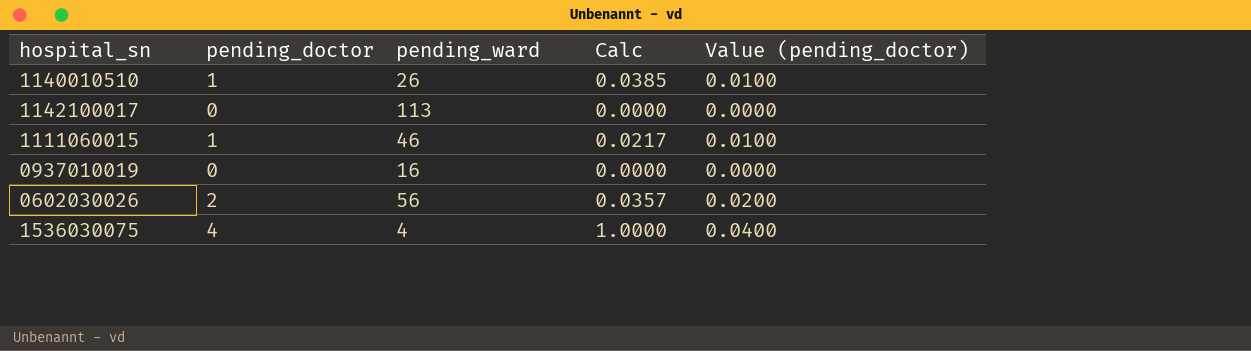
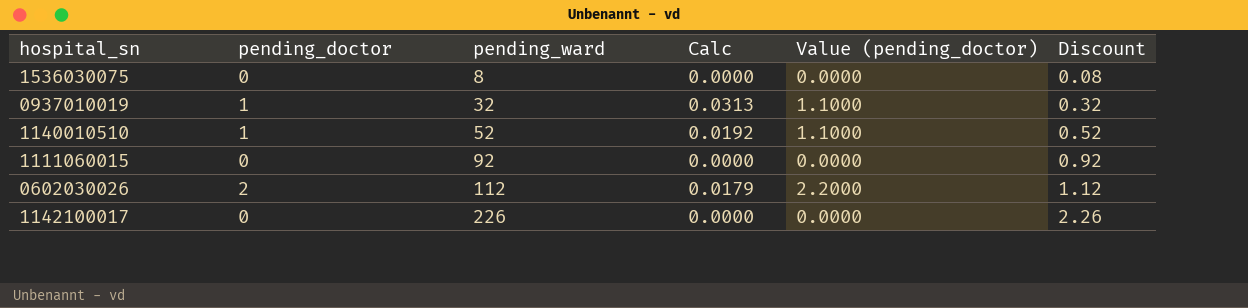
row order: none -> pending_ward ascending
column Value (pending_doctor) | formula: [pending_doctor] * 0.01 -> [pending_doctor] * 1.1
column Discount | formula: none -> [pending_ward] * 0.01
1536030075 | pending_doctor: 4 -> 0
1536030075 | pending_ward: 4 -> 8
1536030075 | Calc: 1.0000 -> 0.0000
0937010019 | pending_doctor: 0 -> 1
0937010019 | pending_ward: 16 -> 32
0937010019 | Calc: 0.0000 -> 0.0313
1140010510 | pending_ward: 26 -> 52
1140010510 | Calc: 0.0385 -> 0.0192
1111060015 | pending_doctor: 1 -> 0
1111060015 | pending_ward: 46 -> 92
1111060015 | Calc: 0.0217 -> 0.0000
0602030026 | pending_ward: 56 -> 112
0602030026 | Calc: 0.0357 -> 0.0179
1142100017 | pending_ward: 113 -> 226

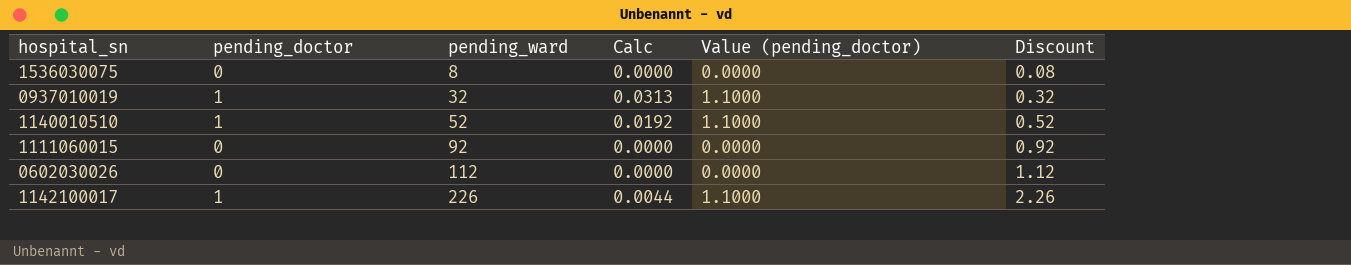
0602030026 | pending_doctor: 2 -> 0
0602030026 | Calc: 0.0179 -> 0.0000
0602030026 | Value (pending_doctor): 2.2000 -> 0.0000
1142100017 | pending_doctor: 0 -> 1
1142100017 | Calc: 0.0000 -> 0.0044
1142100017 | Value (pending_doctor): 0.0000 -> 1.1000

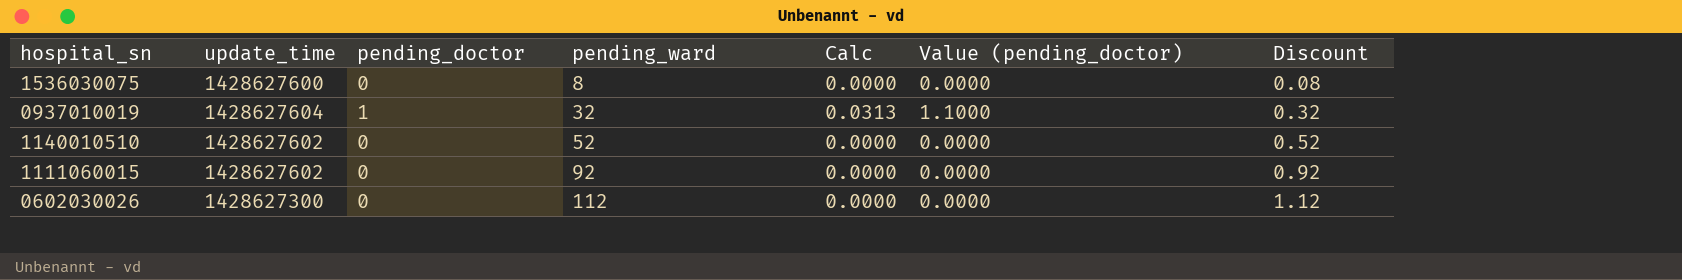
column update_time | position: none -> 2
row 1142100017: 1 | 226 | 0.0044 | 1.1000 | 2.26 -> none
1140010510 | pending_doctor: 1 -> 0
1140010510 | Calc: 0.0192 -> 0.0000
1140010510 | Value (pending_doctor): 1.1000 -> 0.0000

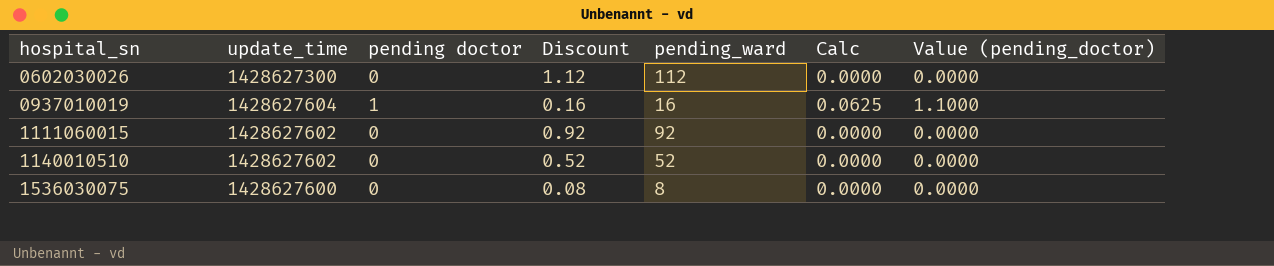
row order: pending_ward ascending -> hospital_sn ascending
column name: pending_doctor -> pending doctor
column Discount | position: 7 -> 4
0937010019 | Discount: 0.32 -> 0.16
0937010019 | pending_ward: 32 -> 16
0937010019 | Calc: 0.0313 -> 0.0625

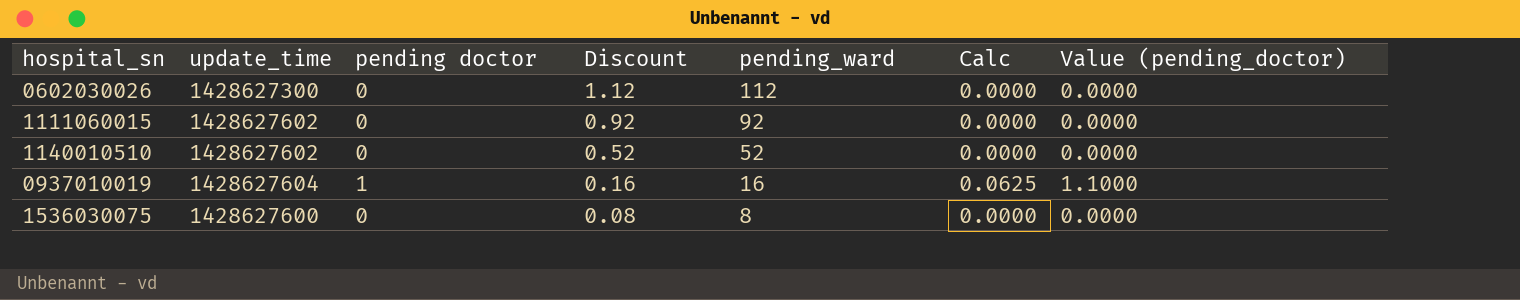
row order: hospital_sn ascending -> Discount descending

